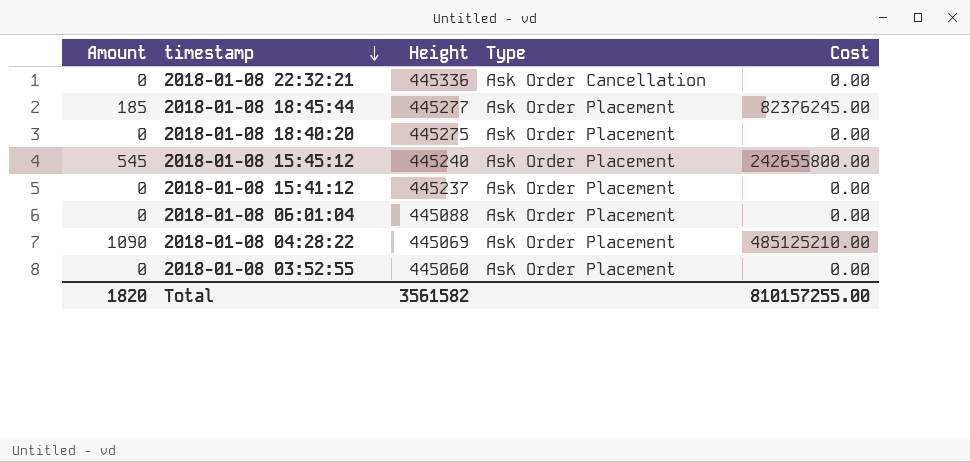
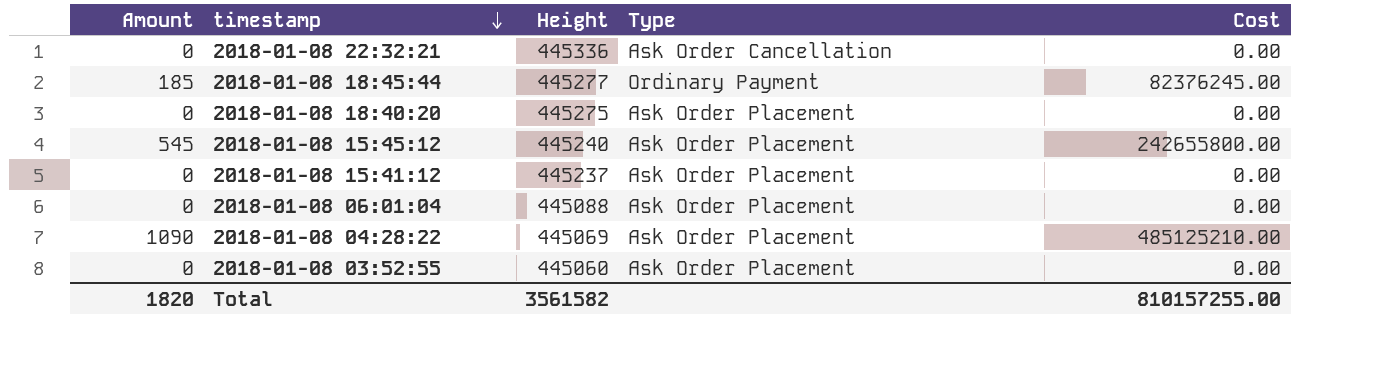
2018-01-08 18:45:44 | Type: Ask Order Placement -> Ordinary Payment

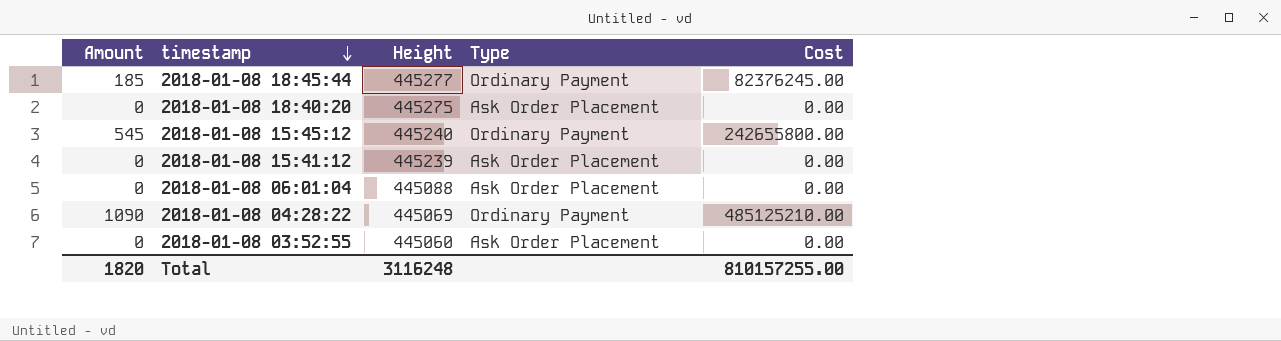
row 2018-01-08 22:32:21: 0 | 445336 | Ask Order Cancellation | 0.00 -> none
2018-01-08 15:45:12 | Type: Ask Order Placement -> Ordinary Payment
2018-01-08 15:41:12 | Height: 445237 -> 445239
2018-01-08 04:28:22 | Type: Ask Order Placement -> Ordinary Payment
Total | Height: 3561582 -> 3116248

